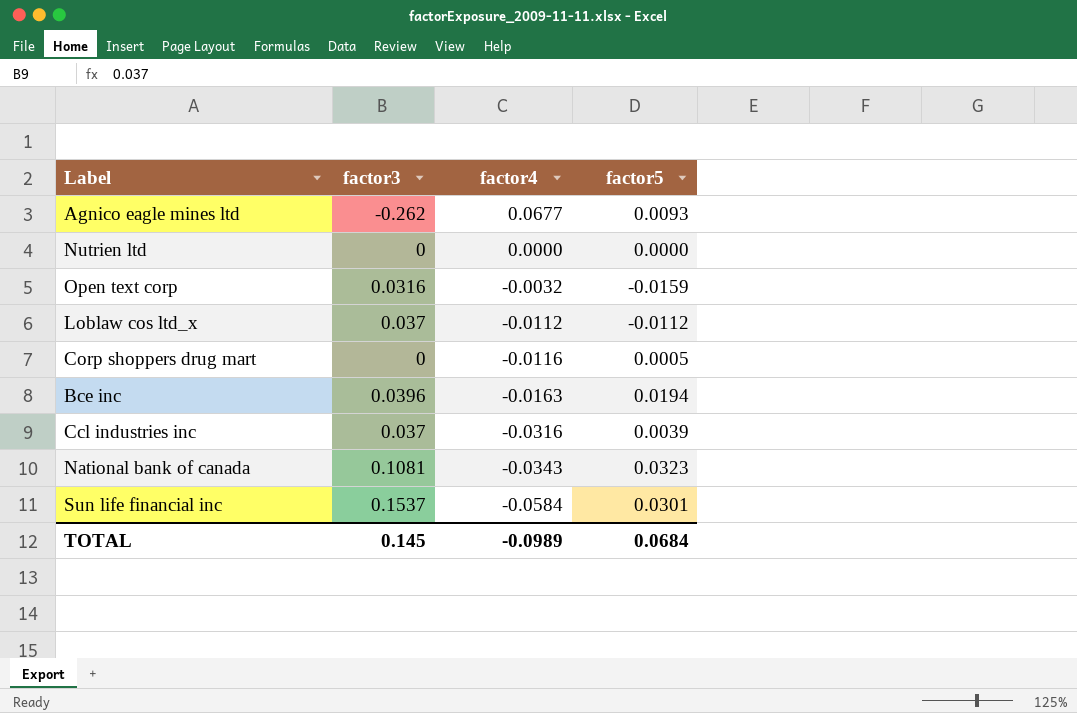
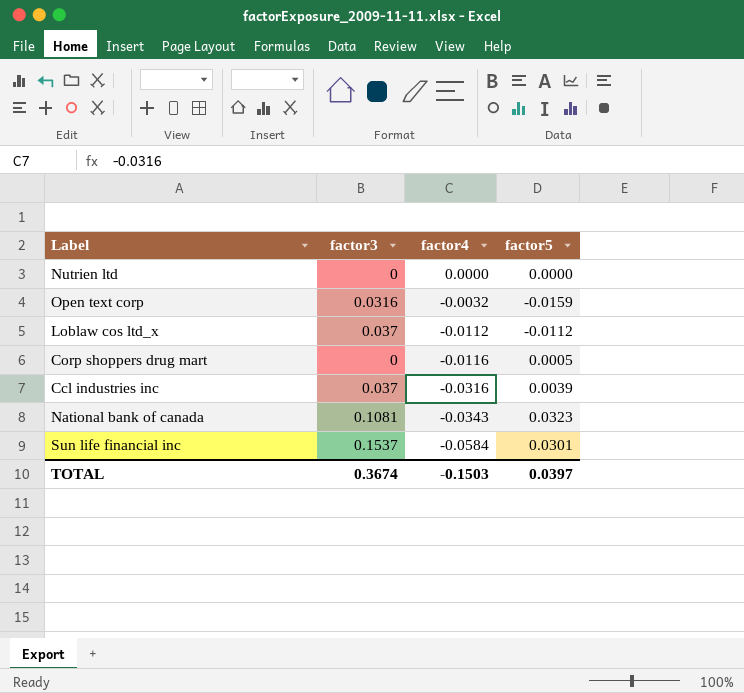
row Agnico eagle mines ltd: -0.262 | 0.0677 | 0.0093 -> none
row Bce inc: 0.0396 | -0.0163 | 0.0194 -> none
TOTAL | factor3: 0.145 -> 0.3674
TOTAL | factor4: -0.0989 -> -0.1503
TOTAL | factor5: 0.0684 -> 0.0397

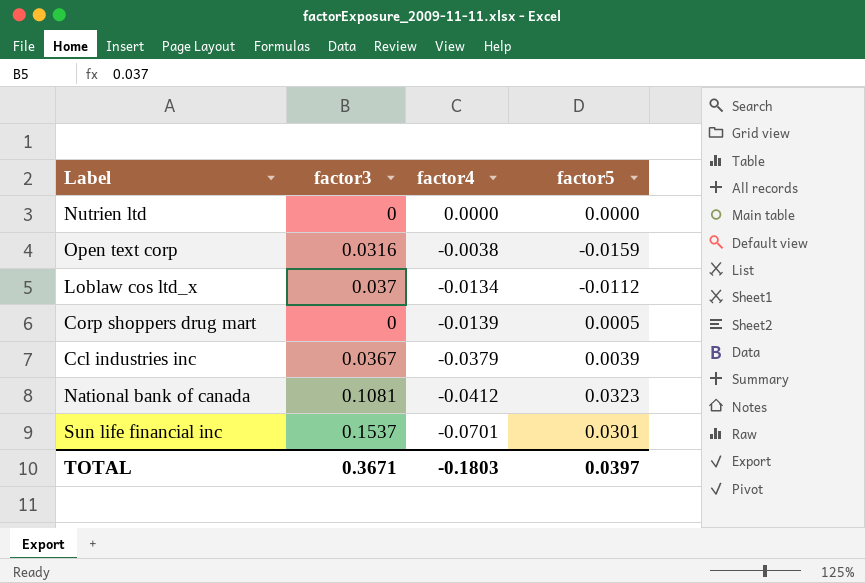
Open text corp | factor4: -0.0032 -> -0.0038
Loblaw cos ltd_x | factor4: -0.0112 -> -0.0134
Corp shoppers drug mart | factor4: -0.0116 -> -0.0139
Ccl industries inc | factor3: 0.037 -> 0.0367
Ccl industries inc | factor4: -0.0316 -> -0.0379
National bank of canada | factor4: -0.0343 -> -0.0412
Sun life financial inc | factor4: -0.0584 -> -0.0701
TOTAL | factor3: 0.3674 -> 0.3671
TOTAL | factor4: -0.1503 -> -0.1803

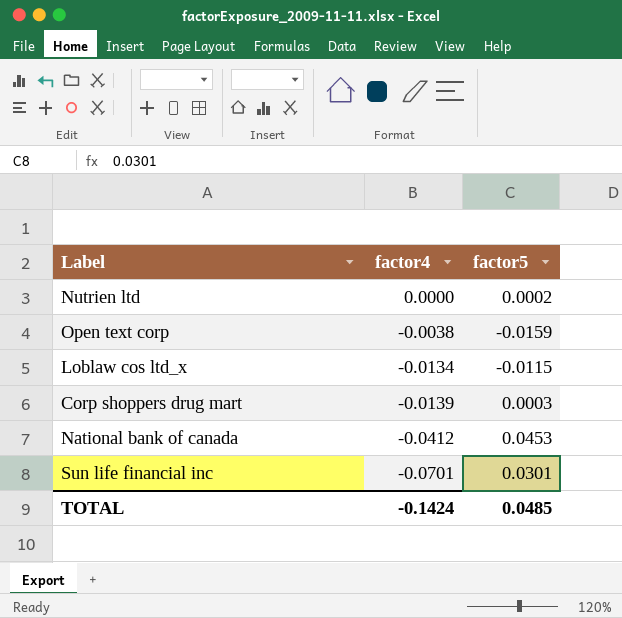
column factor3 | position: 2 -> none
row Ccl industries inc: 0.0367 | -0.0379 | 0.0039 -> none
Nutrien ltd | factor5: 0.0000 -> 0.0002
Loblaw cos ltd_x | factor5: -0.0112 -> -0.0115
Corp shoppers drug mart | factor5: 0.0005 -> 0.0003
National bank of canada | factor5: 0.0323 -> 0.0453
TOTAL | factor4: -0.1803 -> -0.1424
TOTAL | factor5: 0.0397 -> 0.0485

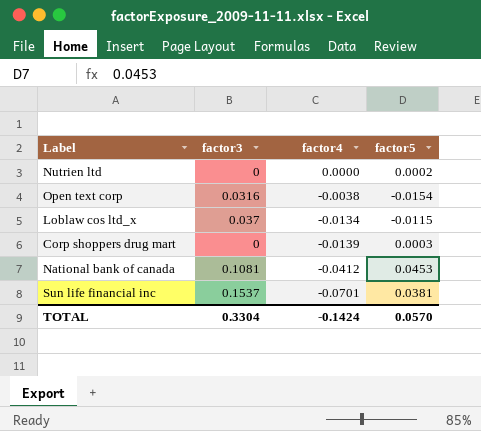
column factor3 | position: none -> 2
Open text corp | factor5: -0.0159 -> -0.0154
Sun life financial inc | factor5: 0.0301 -> 0.0381
TOTAL | factor5: 0.0485 -> 0.0570

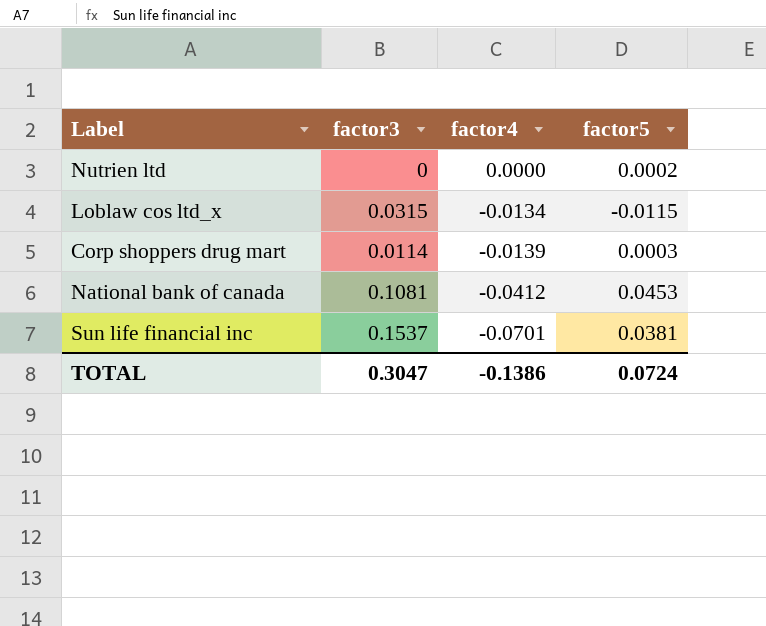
row Open text corp: 0.0316 | -0.0038 | -0.0154 -> none
Loblaw cos ltd_x | factor3: 0.037 -> 0.0315
Corp shoppers drug mart | factor3: 0 -> 0.0114
TOTAL | factor3: 0.3304 -> 0.3047
TOTAL | factor4: -0.1424 -> -0.1386
TOTAL | factor5: 0.0570 -> 0.0724

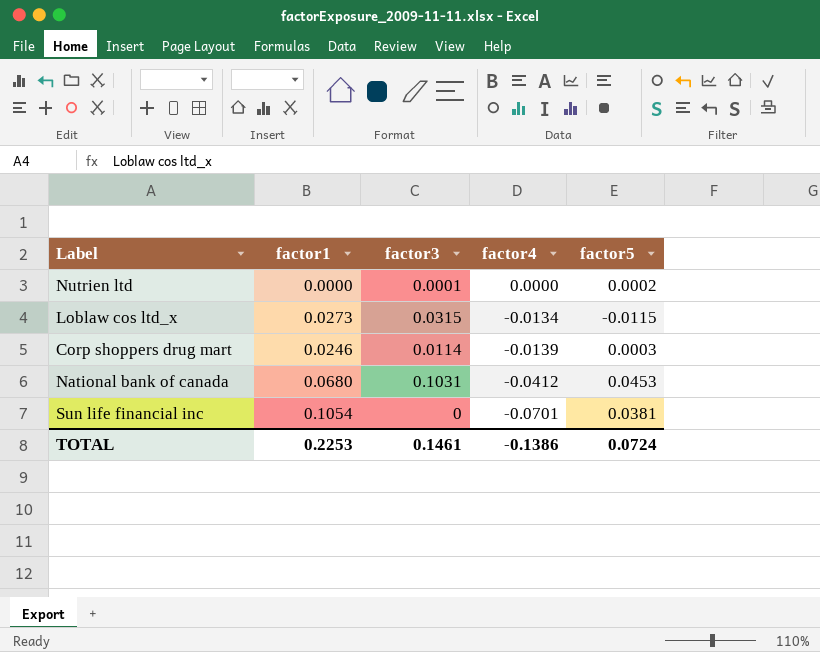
column factor1 | position: none -> 2
Nutrien ltd | factor3: 0 -> 0.0001
National bank of canada | factor3: 0.1081 -> 0.1031
Sun life financial inc | factor3: 0.1537 -> 0
TOTAL | factor3: 0.3047 -> 0.1461

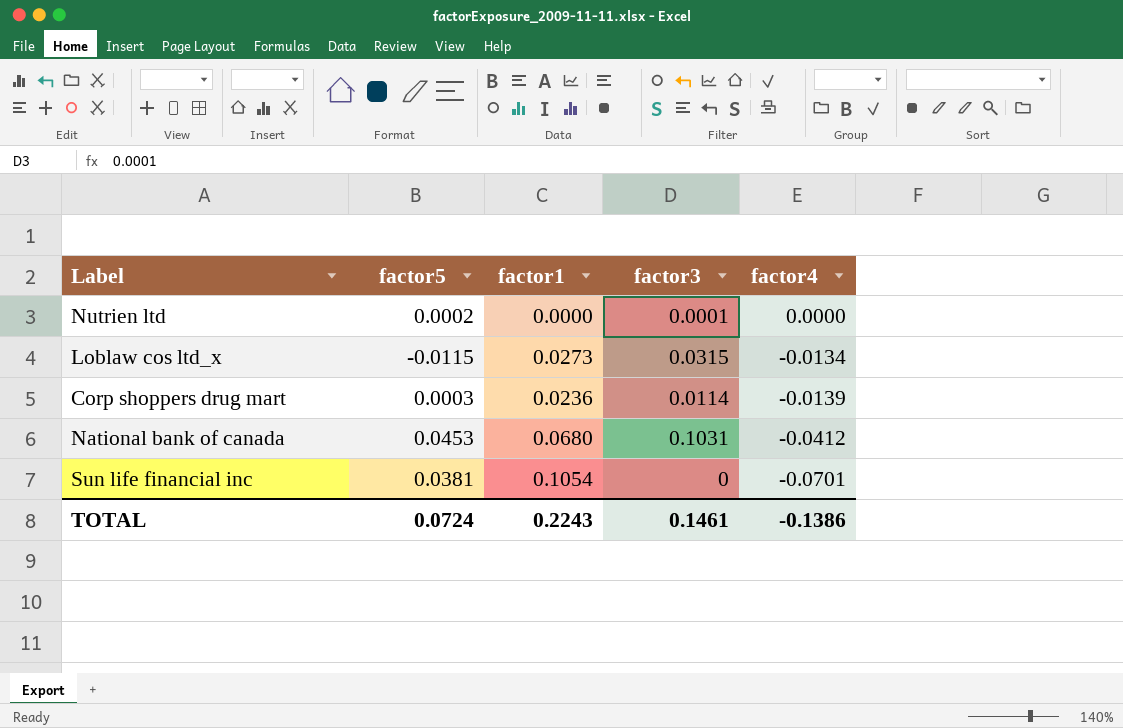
column factor5 | position: 5 -> 2
Corp shoppers drug mart | factor1: 0.0246 -> 0.0236
TOTAL | factor1: 0.2253 -> 0.2243

